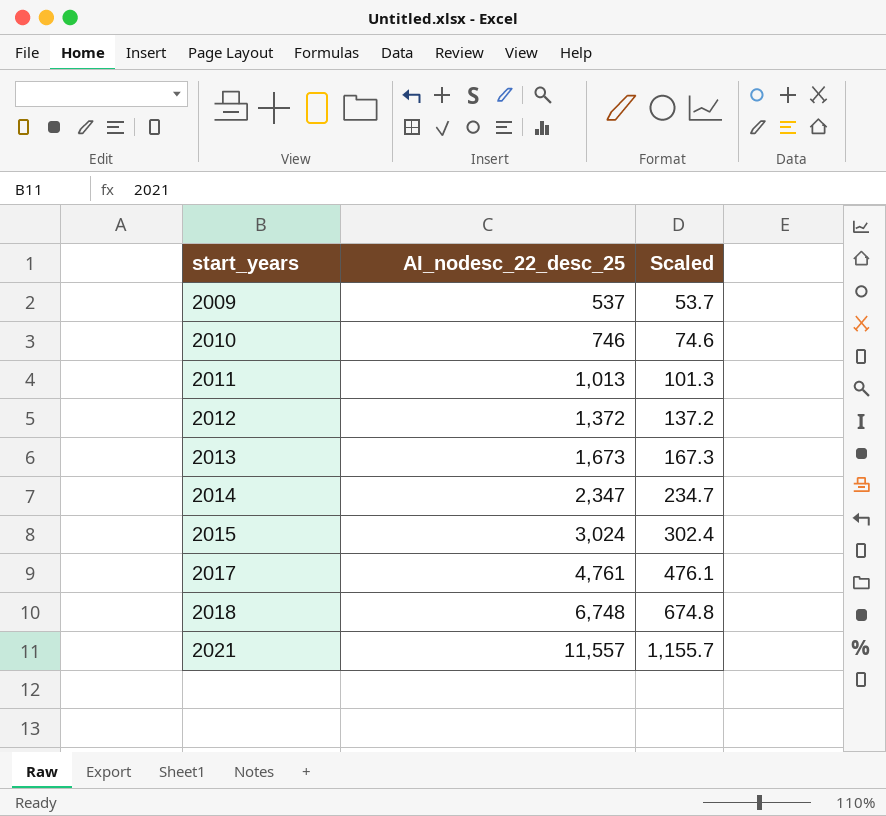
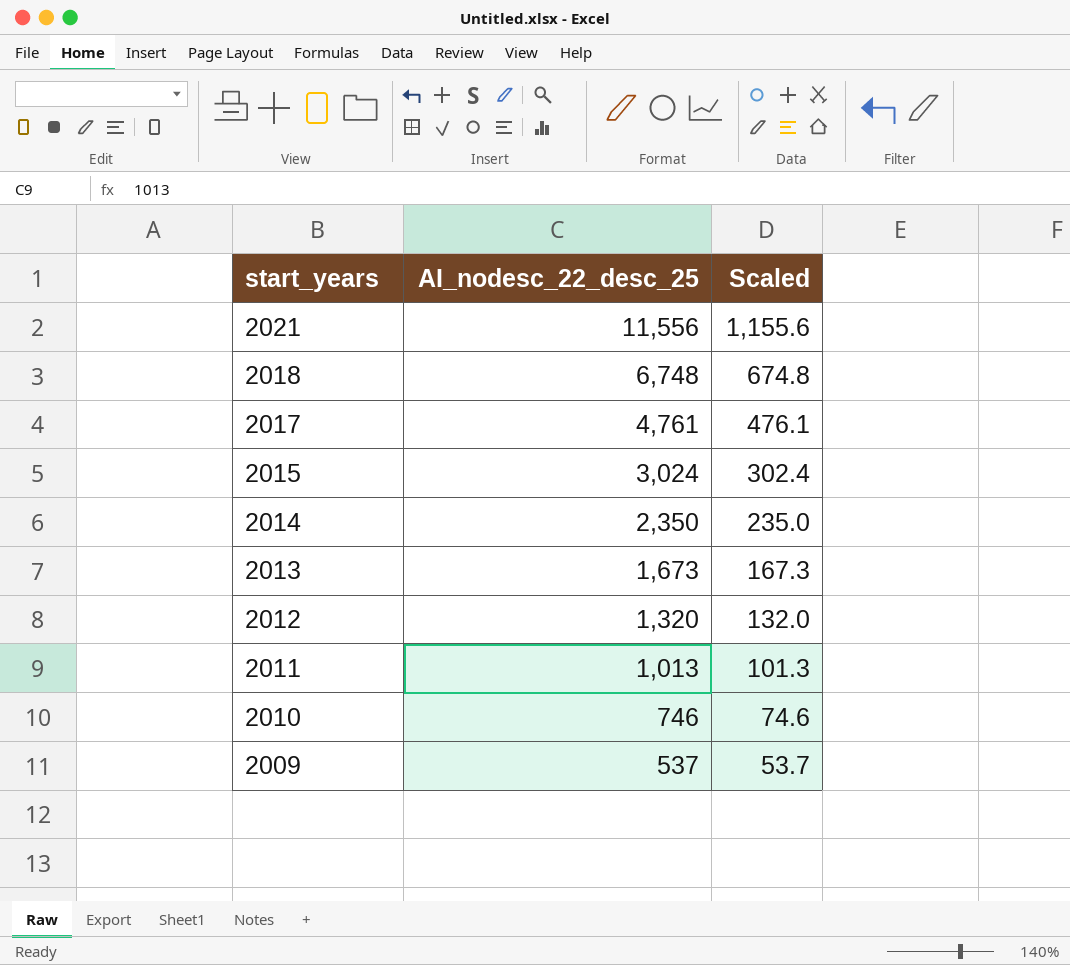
row order: start_years ascending -> start_years descending
2021 | AI_nodesc_22_desc_25: 11,557 -> 11,556
2021 | Scaled: 1,155.7 -> 1,155.6
2014 | AI_nodesc_22_desc_25: 2,347 -> 2,350
2014 | Scaled: 234.7 -> 235.0
2012 | AI_nodesc_22_desc_25: 1,372 -> 1,320
2012 | Scaled: 137.2 -> 132.0

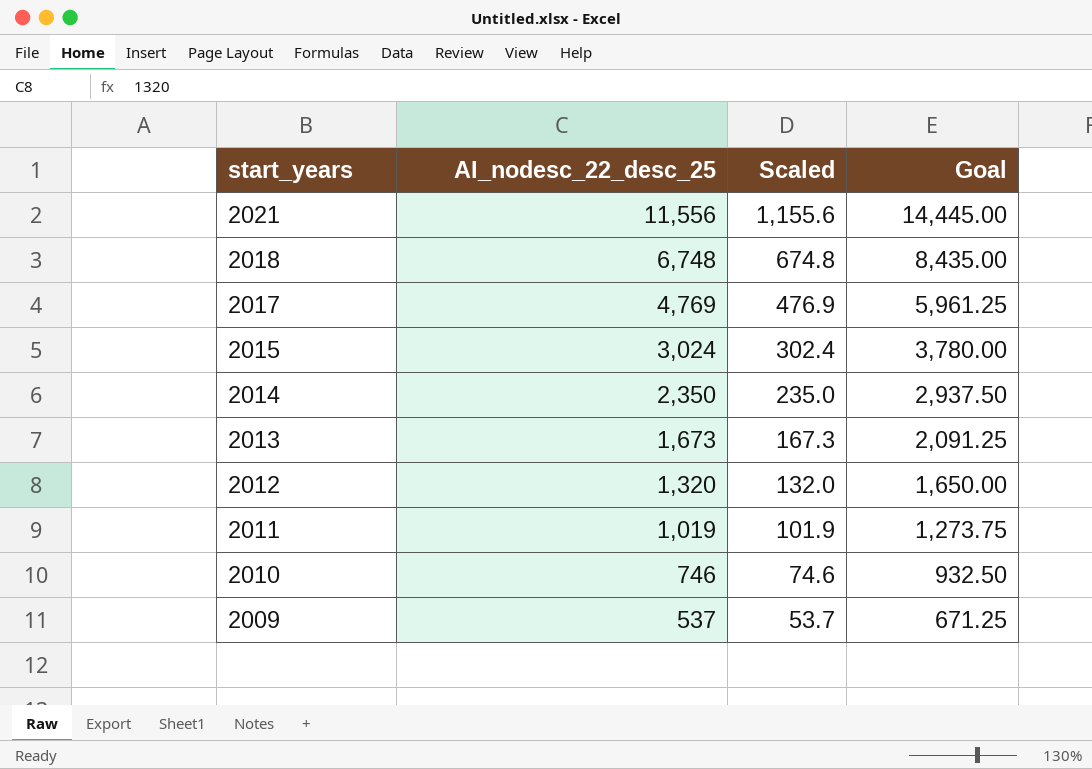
column Goal | formula: none -> [AI_nodesc_22_desc_25] * 1.25
2017 | AI_nodesc_22_desc_25: 4,761 -> 4,769
2017 | Scaled: 476.1 -> 476.9
2011 | AI_nodesc_22_desc_25: 1,013 -> 1,019
2011 | Scaled: 101.3 -> 101.9

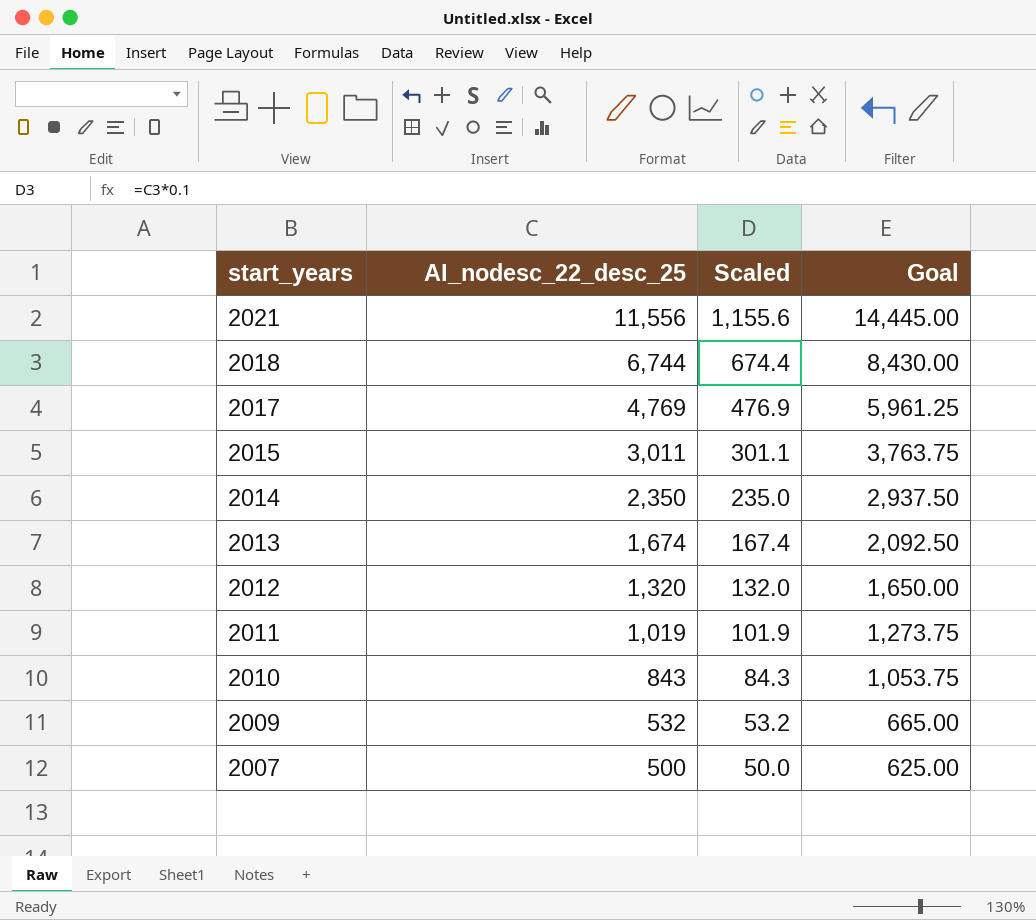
2018 | AI_nodesc_22_desc_25: 6,748 -> 6,744
2018 | Scaled: 674.8 -> 674.4
2018 | Goal: 8,435.00 -> 8,430.00
2015 | AI_nodesc_22_desc_25: 3,024 -> 3,011
2015 | Scaled: 302.4 -> 301.1
2015 | Goal: 3,780.00 -> 3,763.75
2013 | AI_nodesc_22_desc_25: 1,673 -> 1,674
2013 | Scaled: 167.3 -> 167.4
2013 | Goal: 2,091.25 -> 2,092.50
2010 | AI_nodesc_22_desc_25: 746 -> 843
2010 | Scaled: 74.6 -> 84.3
2010 | Goal: 932.50 -> 1,053.75
2009 | AI_nodesc_22_desc_25: 537 -> 532
2009 | Scaled: 53.7 -> 53.2
2009 | Goal: 671.25 -> 665.00
row 2007: none -> 500 | 50.0 | 625.00

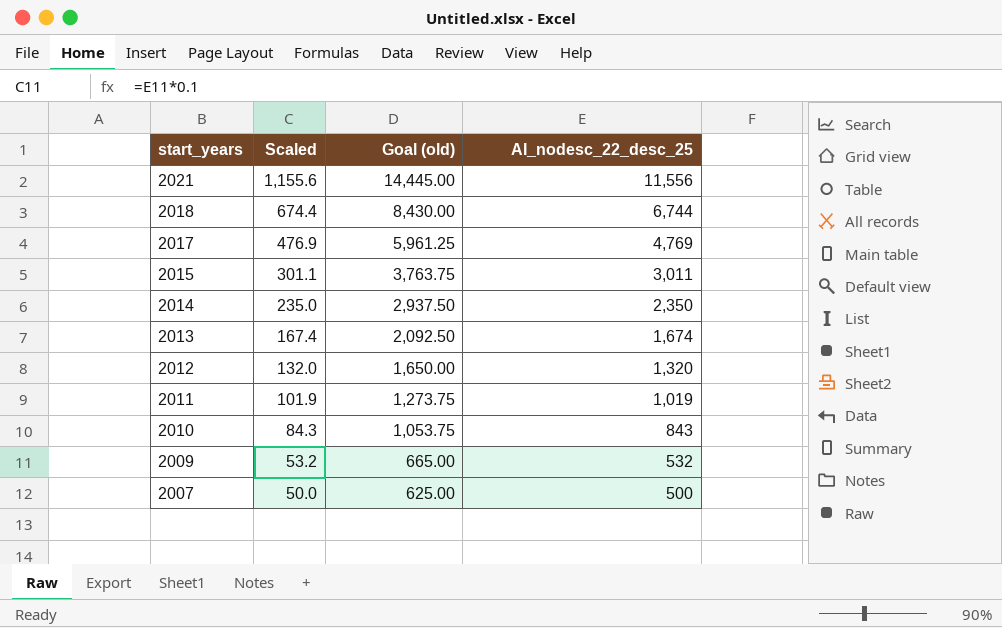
column name: Goal -> Goal (old)
column AI_nodesc_22_desc_25 | position: 2 -> 4

